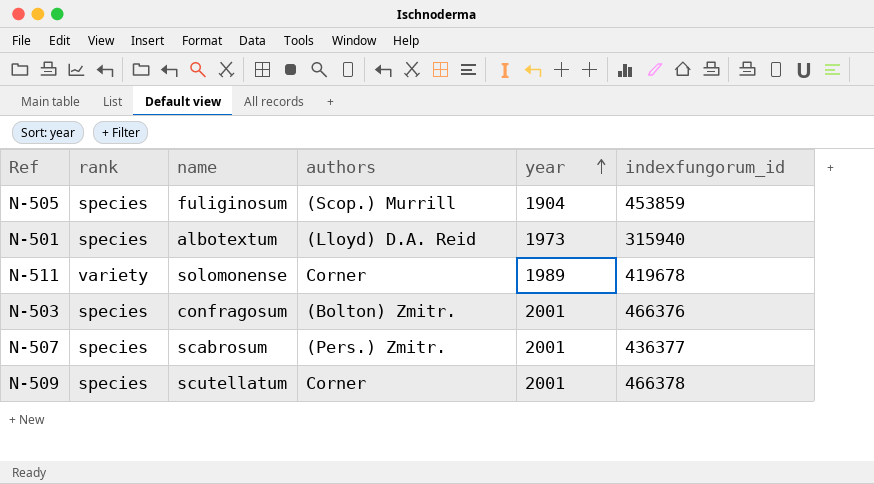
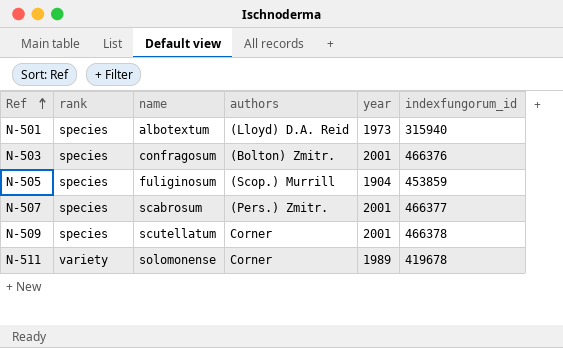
row order: year ascending -> Ref ascending
N-507 | indexfungorum_id: 436377 -> 466377

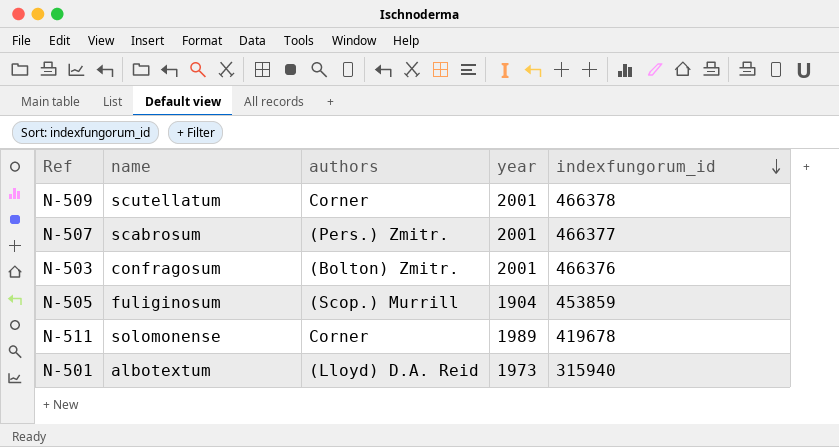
row order: Ref ascending -> indexfungorum_id descending
column rank | position: 2 -> none

